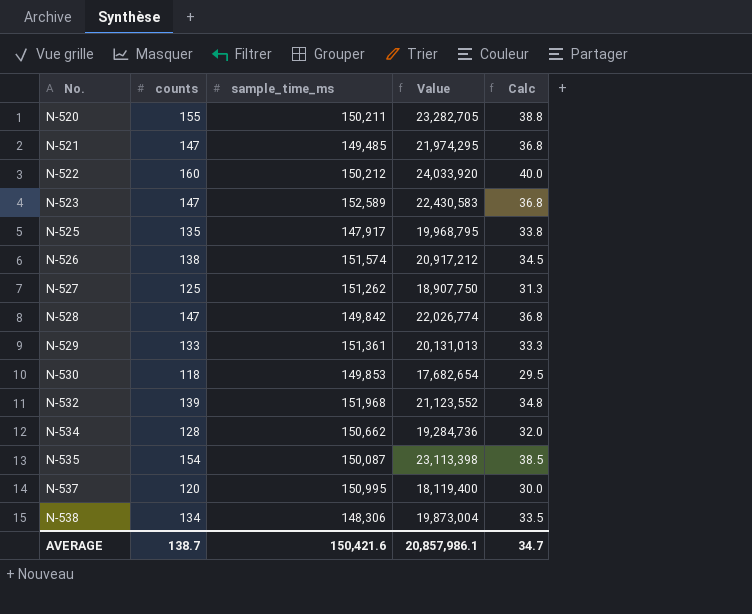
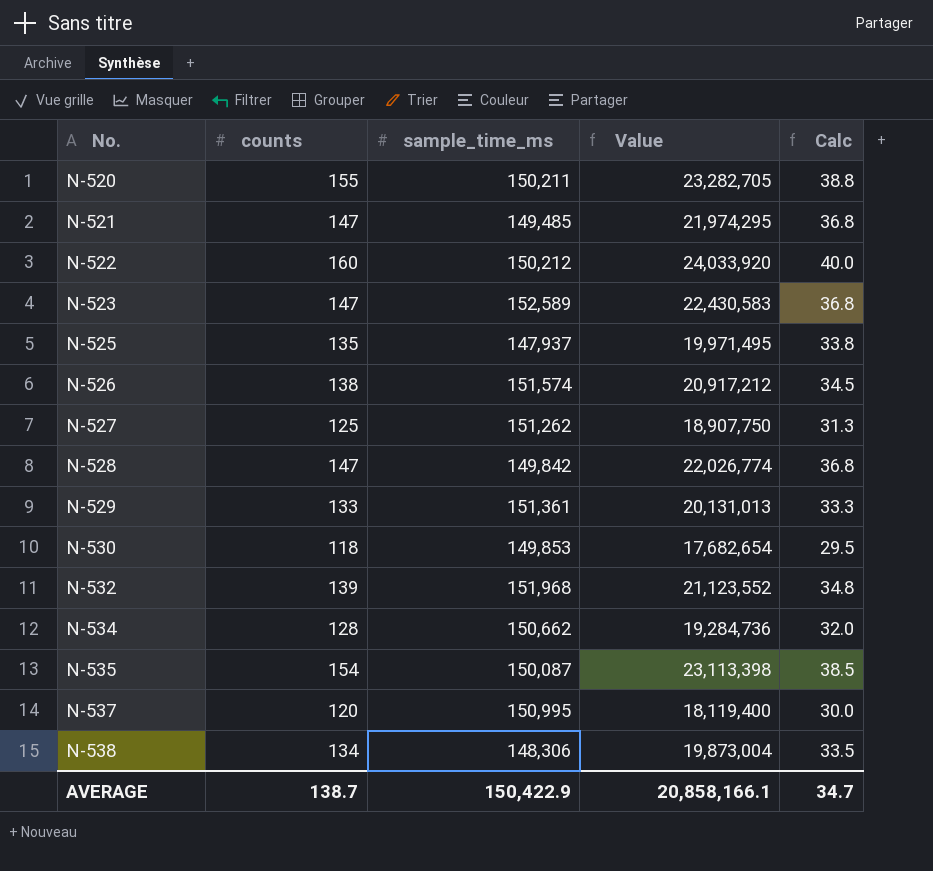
N-525 | sample_time_ms: 147,917 -> 147,937
N-525 | Value: 19,968,795 -> 19,971,495
AVERAGE | sample_time_ms: 150,421.6 -> 150,422.9
AVERAGE | Value: 20,857,986.1 -> 20,858,166.1

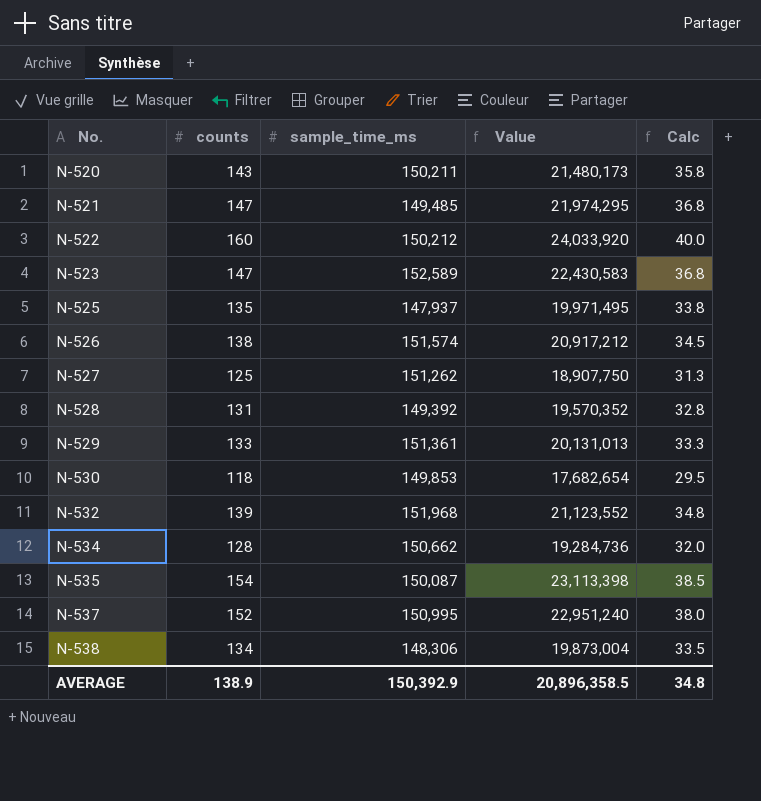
N-520 | counts: 155 -> 143
N-520 | Value: 23,282,705 -> 21,480,173
N-520 | Calc: 38.8 -> 35.8
N-528 | counts: 147 -> 131
N-528 | sample_time_ms: 149,842 -> 149,392
N-528 | Value: 22,026,774 -> 19,570,352
N-528 | Calc: 36.8 -> 32.8
N-537 | counts: 120 -> 152
N-537 | Value: 18,119,400 -> 22,951,240
N-537 | Calc: 30.0 -> 38.0
AVERAGE | counts: 138.7 -> 138.9
AVERAGE | sample_time_ms: 150,422.9 -> 150,392.9
AVERAGE | Value: 20,858,166.1 -> 20,896,358.5
AVERAGE | Calc: 34.7 -> 34.8

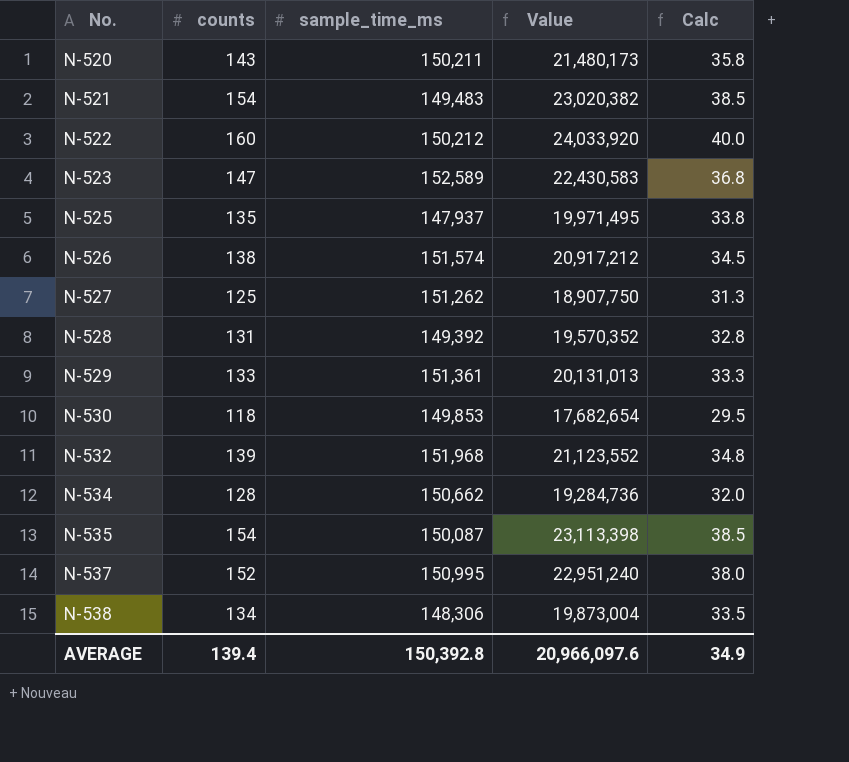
N-521 | counts: 147 -> 154
N-521 | sample_time_ms: 149,485 -> 149,483
N-521 | Value: 21,974,295 -> 23,020,382
N-521 | Calc: 36.8 -> 38.5
AVERAGE | counts: 138.9 -> 139.4
AVERAGE | sample_time_ms: 150,392.9 -> 150,392.8
AVERAGE | Value: 20,896,358.5 -> 20,966,097.6
AVERAGE | Calc: 34.8 -> 34.9

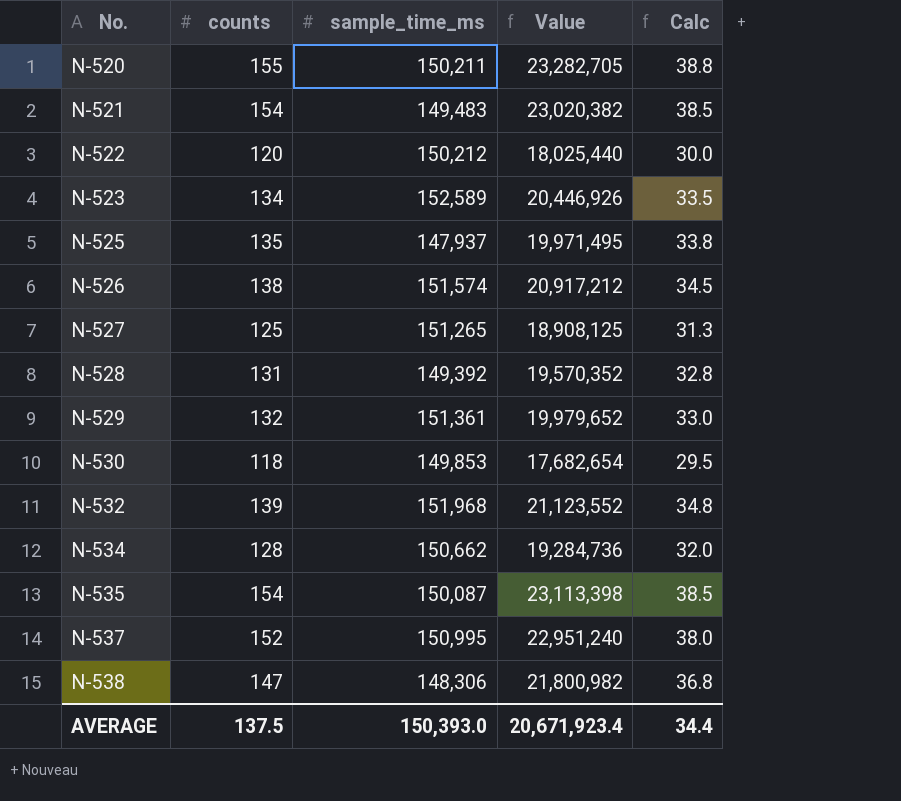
N-520 | counts: 143 -> 155
N-520 | Value: 21,480,173 -> 23,282,705
N-520 | Calc: 35.8 -> 38.8
N-522 | counts: 160 -> 120
N-522 | Value: 24,033,920 -> 18,025,440
N-522 | Calc: 40.0 -> 30.0
N-523 | counts: 147 -> 134
N-523 | Value: 22,430,583 -> 20,446,926
N-523 | Calc: 36.8 -> 33.5
N-527 | sample_time_ms: 151,262 -> 151,265
N-527 | Value: 18,907,750 -> 18,908,125
N-529 | counts: 133 -> 132
N-529 | Value: 20,131,013 -> 19,979,652
N-529 | Calc: 33.3 -> 33.0
N-538 | counts: 134 -> 147
N-538 | Value: 19,873,004 -> 21,800,982
N-538 | Calc: 33.5 -> 36.8
AVERAGE | counts: 139.4 -> 137.5
AVERAGE | sample_time_ms: 150,392.8 -> 150,393.0
AVERAGE | Value: 20,966,097.6 -> 20,671,923.4
AVERAGE | Calc: 34.9 -> 34.4

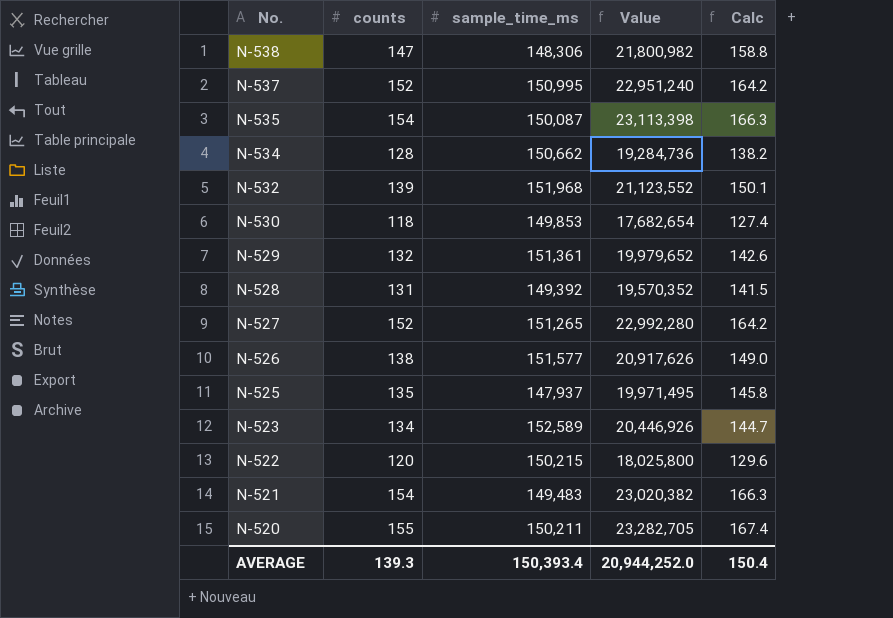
row order: No. ascending -> No. descending
column Calc | formula: [counts] * 0.25 -> [counts] * 1.08
N-527 | counts: 125 -> 152
N-527 | Value: 18,908,125 -> 22,992,280
N-526 | sample_time_ms: 151,574 -> 151,577
N-526 | Value: 20,917,212 -> 20,917,626
N-522 | sample_time_ms: 150,212 -> 150,215
N-522 | Value: 18,025,440 -> 18,025,800
AVERAGE | counts: 137.5 -> 139.3
AVERAGE | sample_time_ms: 150,393.0 -> 150,393.4
AVERAGE | Value: 20,671,923.4 -> 20,944,252.0
AVERAGE | Calc: 34.4 -> 150.4

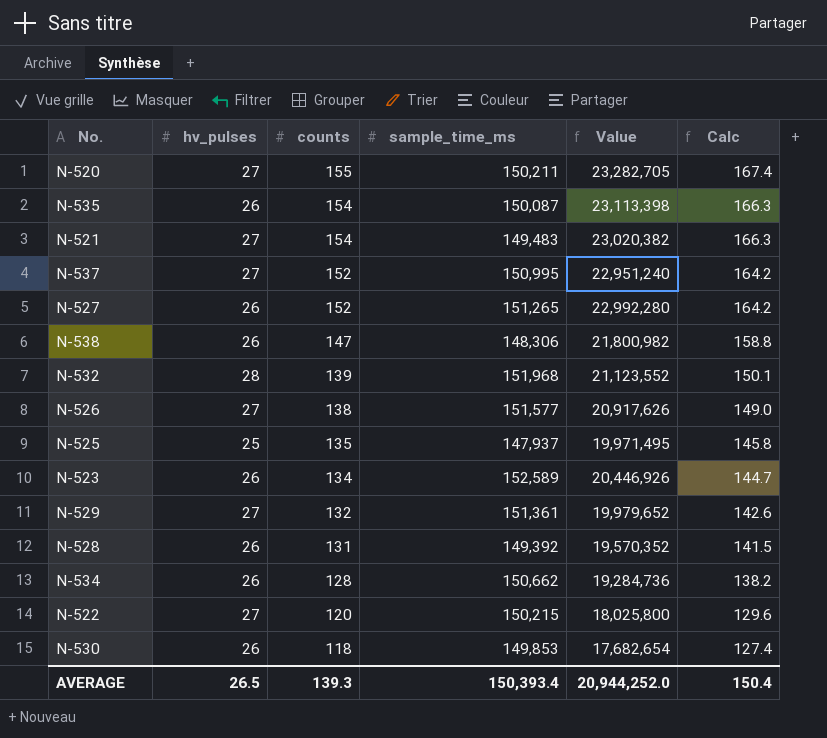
row order: No. descending -> counts descending
column hv_pulses | position: none -> 2

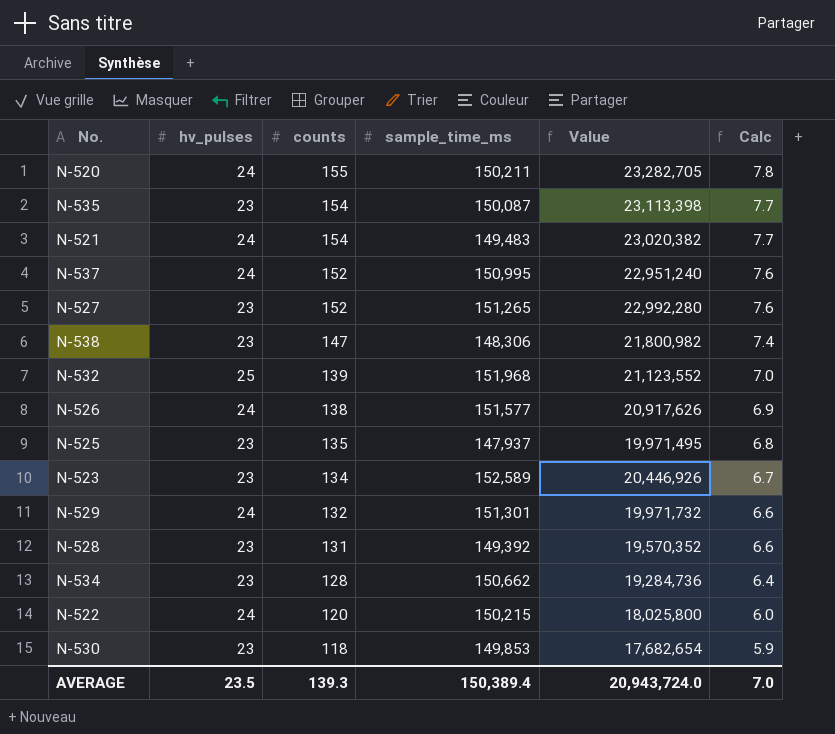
column Calc | formula: [counts] * 1.08 -> [counts] * 0.05
N-520 | hv_pulses: 27 -> 24
N-535 | hv_pulses: 26 -> 23
N-521 | hv_pulses: 27 -> 24
N-537 | hv_pulses: 27 -> 24
N-527 | hv_pulses: 26 -> 23
N-538 | hv_pulses: 26 -> 23
N-532 | hv_pulses: 28 -> 25
N-526 | hv_pulses: 27 -> 24
N-525 | hv_pulses: 25 -> 23
N-523 | hv_pulses: 26 -> 23
N-529 | hv_pulses: 27 -> 24
N-529 | sample_time_ms: 151,361 -> 151,301
N-529 | Value: 19,979,652 -> 19,971,732
N-528 | hv_pulses: 26 -> 23
N-534 | hv_pulses: 26 -> 23
N-522 | hv_pulses: 27 -> 24
N-530 | hv_pulses: 26 -> 23
AVERAGE | hv_pulses: 26.5 -> 23.5
AVERAGE | sample_time_ms: 150,393.4 -> 150,389.4
AVERAGE | Value: 20,944,252.0 -> 20,943,724.0
AVERAGE | Calc: 150.4 -> 7.0

